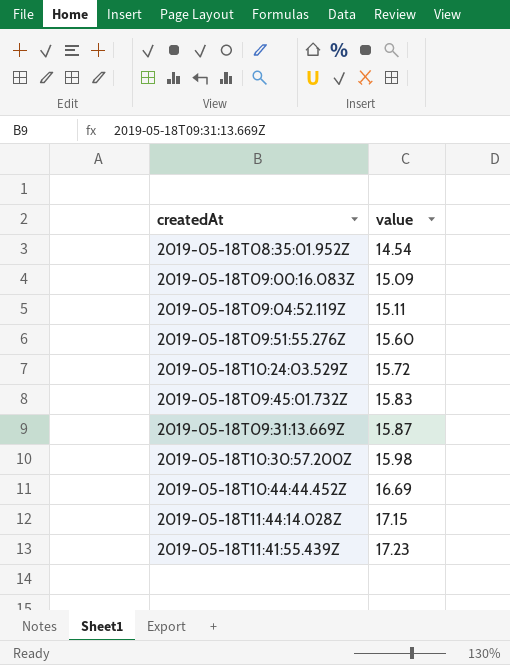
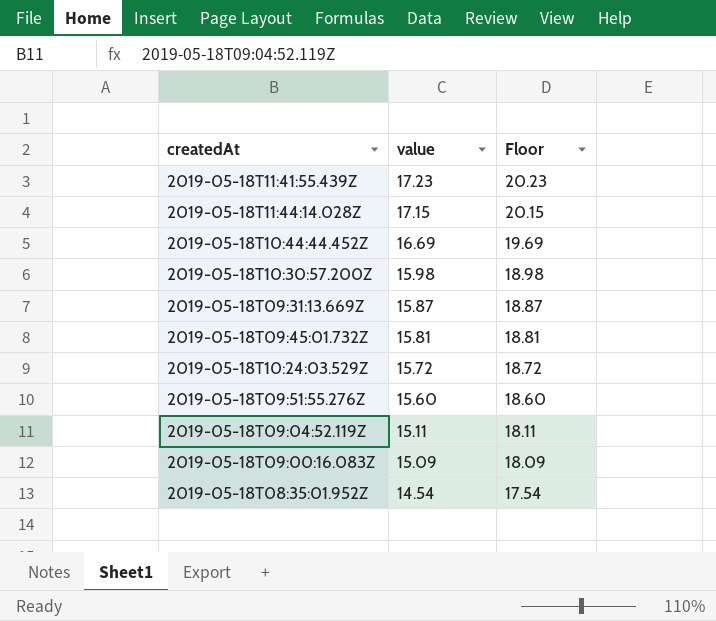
row order: value ascending -> value descending
column Floor | formula: none -> [value] + 3
2019-05-18T09:45:01.732Z | value: 15.83 -> 15.81

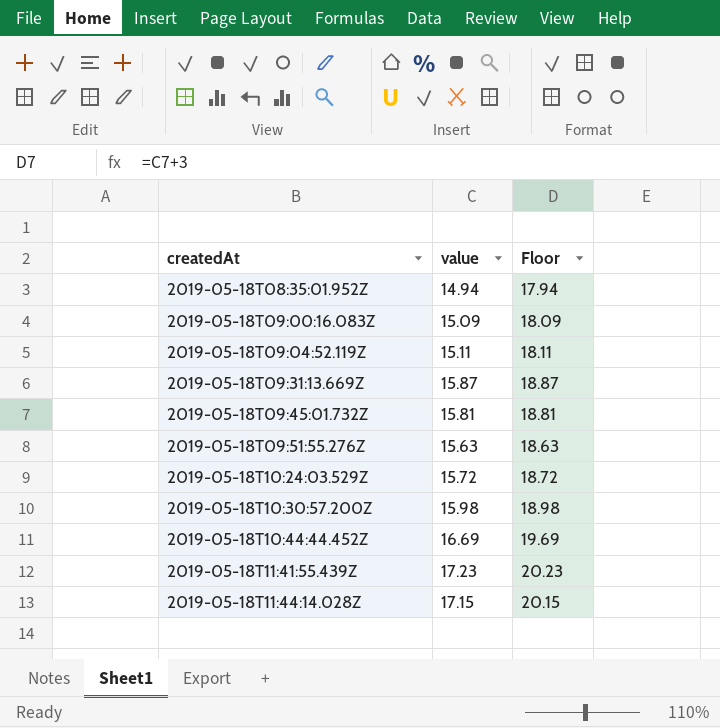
row order: value descending -> createdAt ascending
2019-05-18T08:35:01.952Z | value: 14.54 -> 14.94
2019-05-18T08:35:01.952Z | Floor: 17.54 -> 17.94
2019-05-18T09:51:55.276Z | value: 15.60 -> 15.63
2019-05-18T09:51:55.276Z | Floor: 18.60 -> 18.63

